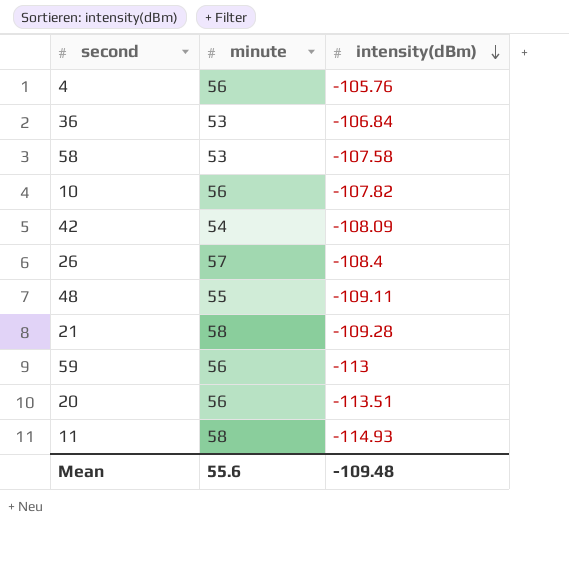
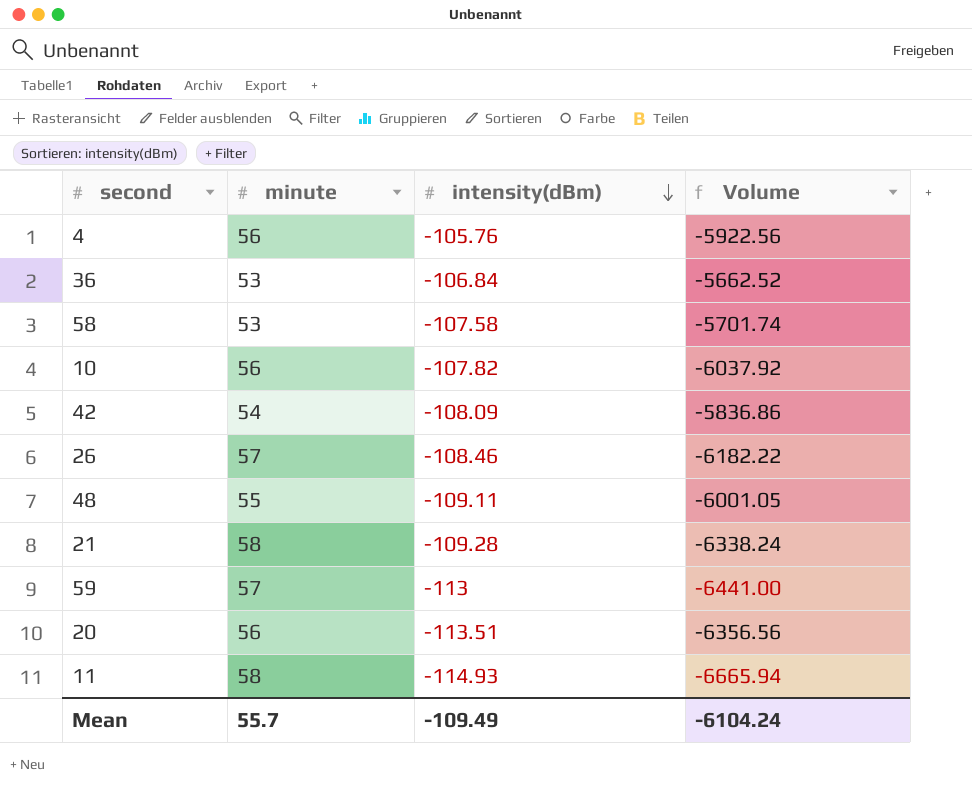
column Volume | formula: none -> [minute] * [intensity(dBm)]
26 | intensity(dBm): -108.4 -> -108.46
59 | minute: 56 -> 57
Mean | minute: 55.6 -> 55.7
Mean | intensity(dBm): -109.48 -> -109.49

